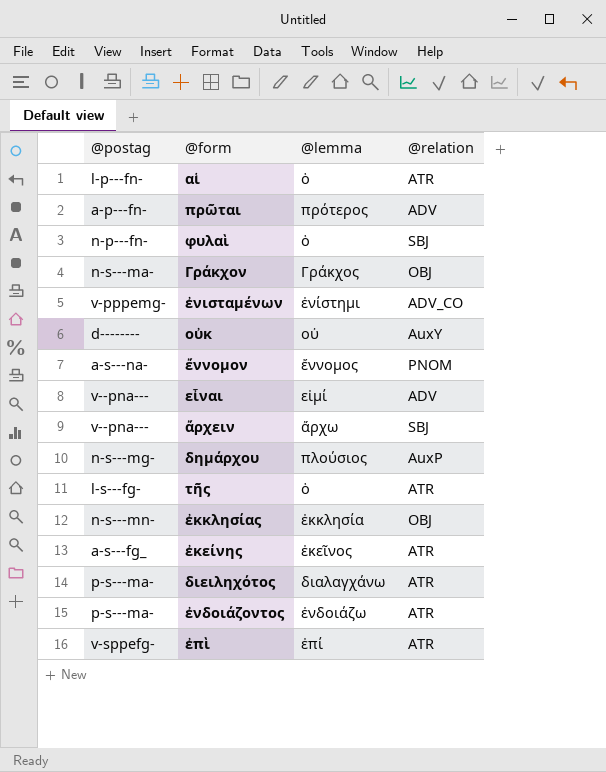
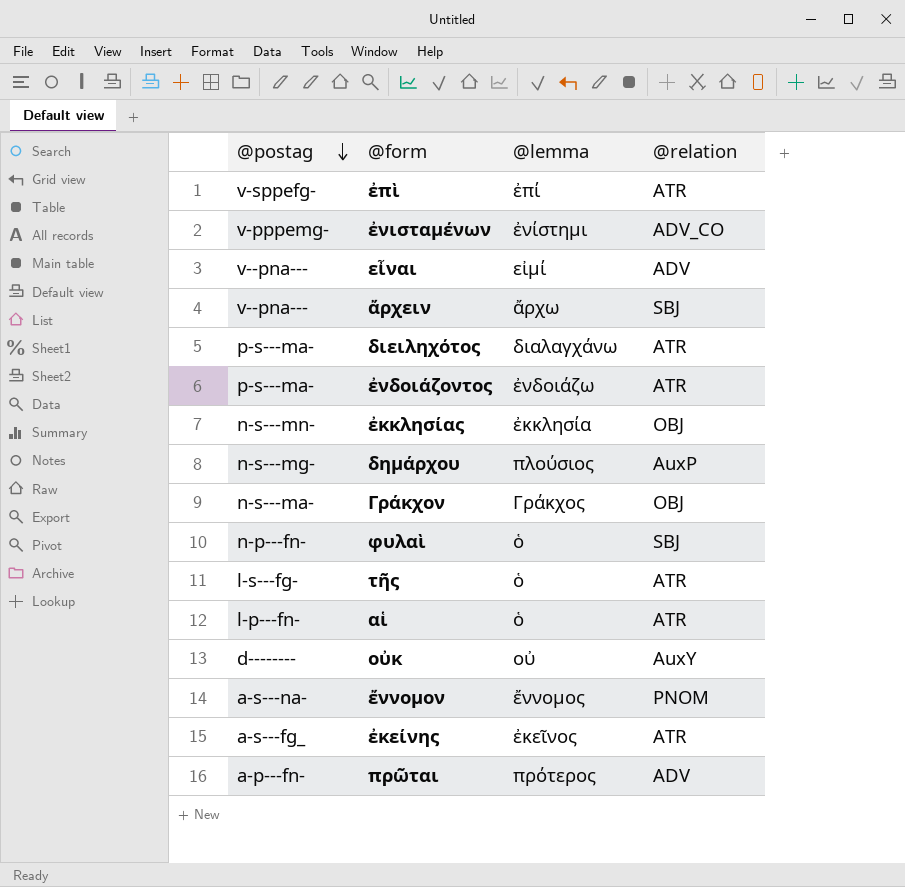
row order: none -> @postag descending

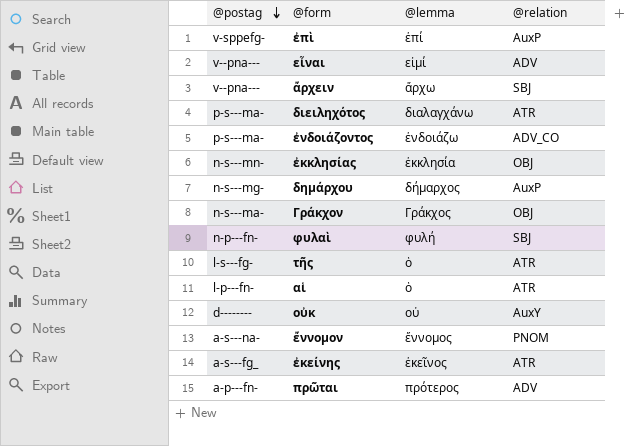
row ἐνισταμένων: v-pppemg- | ἐνίστημι | ADV_CO -> none
ἐπὶ | @relation: ATR -> AuxP
ἐνδοιάζοντος | @relation: ATR -> ADV_CO
δημάρχου | @lemma: πλούσιος -> δήμαρχος
φυλαὶ | @lemma: ὁ -> φυλή

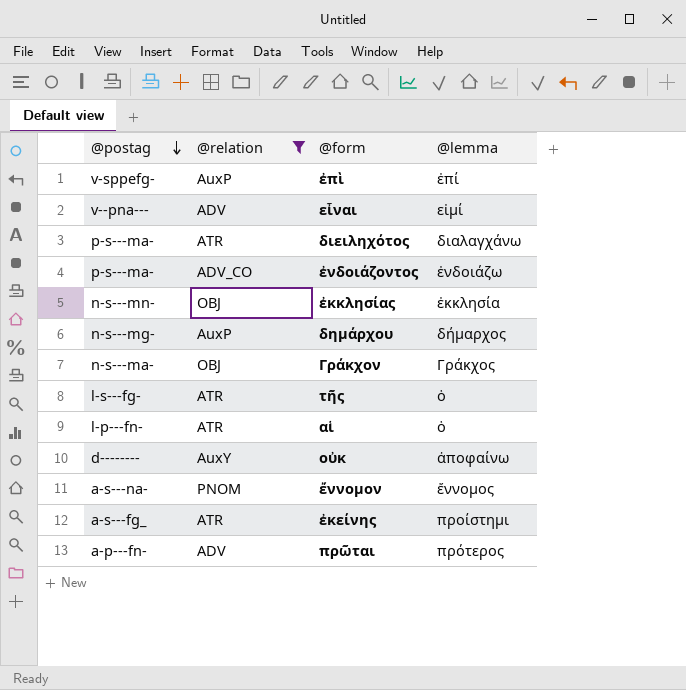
filter: none -> @relation != SBJ
column @relation | position: 4 -> 2
οὐκ | @lemma: οὐ -> ἀποφαίνω
ἐκείνης | @lemma: ἐκεῖνος -> προίστημι

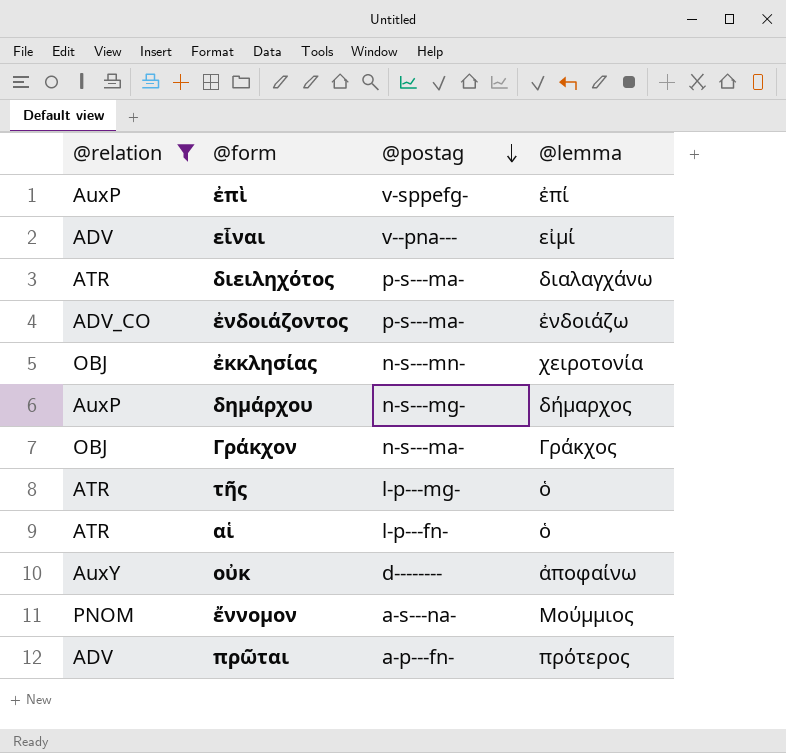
column @postag | position: 1 -> 3
row ἐκείνης: a-s---fg_ | ATR | προίστημι -> none
ἐκκλησίας | @lemma: ἐκκλησία -> χειροτονία
τῆς | @postag: l-s---fg- -> l-p---mg-
ἔννομον | @lemma: ἔννομος -> Μούμμιος

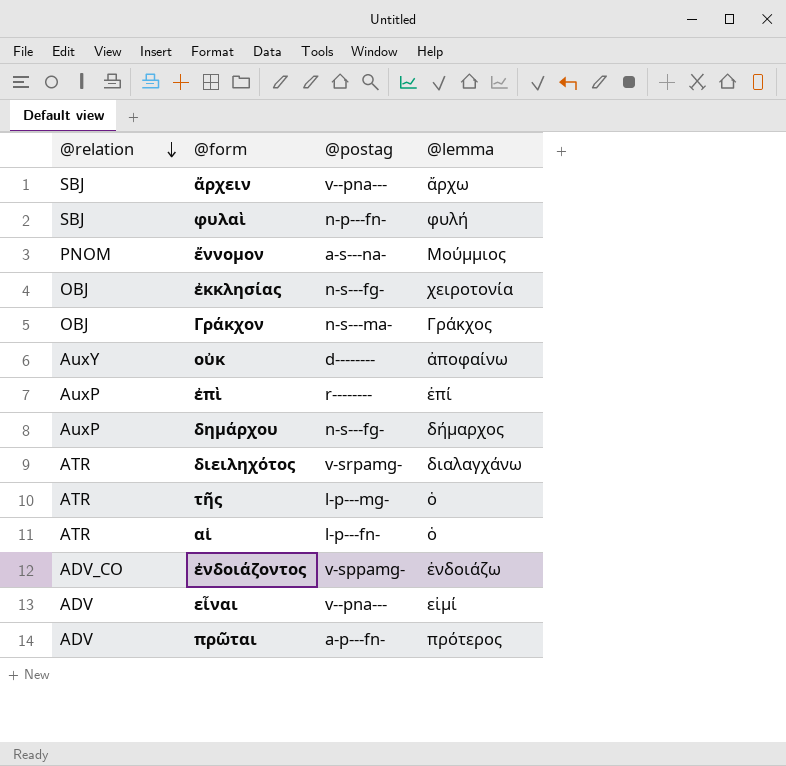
filter: @relation != SBJ -> none
row order: @postag descending -> @relation descending
ἐκκλησίας | @postag: n-s---mn- -> n-s---fg-
ἐπὶ | @postag: v-sppefg- -> r--------
δημάρχου | @postag: n-s---mg- -> n-s---fg-
διειληχότος | @postag: p-s---ma- -> v-srpamg-
ἐνδοιάζοντος | @postag: p-s---ma- -> v-sppamg-

